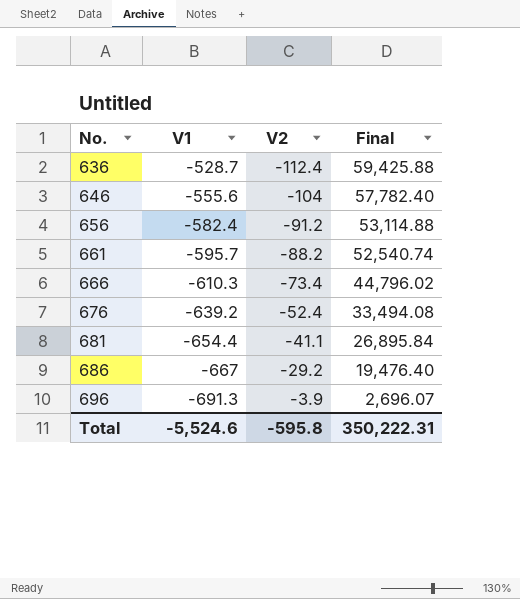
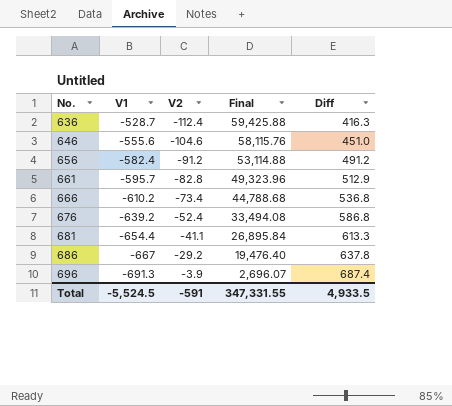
column Diff | formula: none -> [V2] - [V1]
646 | V2: -104 -> -104.6
646 | Final: 57,782.40 -> 58,115.76
661 | V2: -88.2 -> -82.8
661 | Final: 52,540.74 -> 49,323.96
666 | V1: -610.3 -> -610.2
666 | Final: 44,796.02 -> 44,788.68
Total | V1: -5,524.6 -> -5,524.5
Total | V2: -595.8 -> -591
Total | Final: 350,222.31 -> 347,331.55

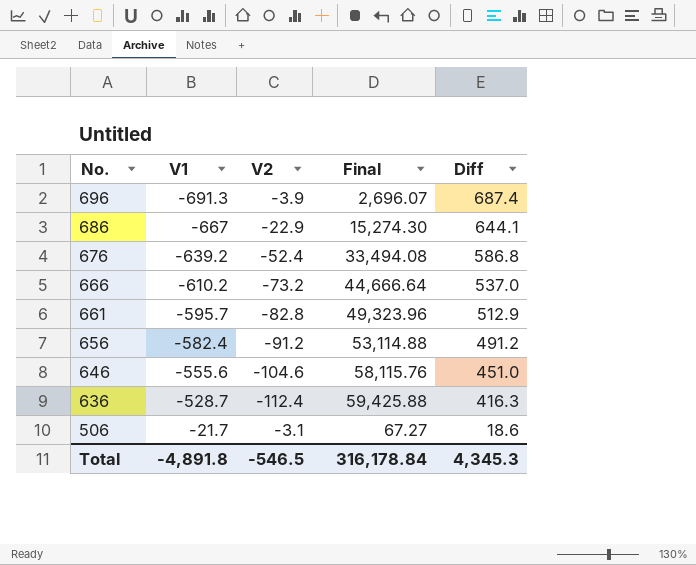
row order: No. ascending -> No. descending
row 681: -654.4 | -41.1 | 26,895.84 | 613.3 -> none
686 | V2: -29.2 -> -22.9
686 | Final: 19,476.40 -> 15,274.30
686 | Diff: 637.8 -> 644.1
666 | V2: -73.4 -> -73.2
666 | Final: 44,788.68 -> 44,666.64
666 | Diff: 536.8 -> 537.0
row 506: none -> -21.7 | -3.1 | 67.27 | 18.6
Total | V1: -5,524.5 -> -4,891.8
Total | V2: -591 -> -546.5
Total | Final: 347,331.55 -> 316,178.84
Total | Diff: 4,933.5 -> 4,345.3

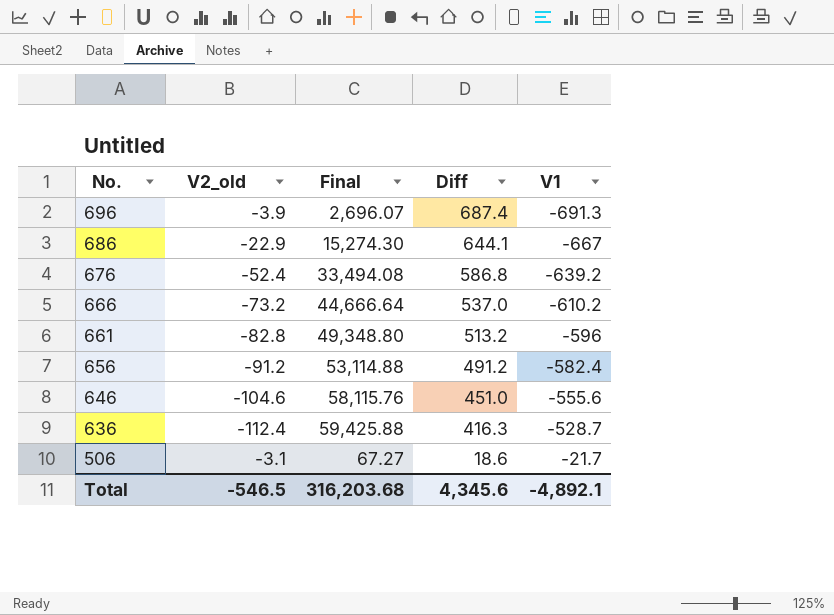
column name: V2 -> V2_old
column V1 | position: 2 -> 5
661 | Final: 49,323.96 -> 49,348.80
661 | Diff: 512.9 -> 513.2
661 | V1: -595.7 -> -596
Total | Final: 316,178.84 -> 316,203.68
Total | Diff: 4,345.3 -> 4,345.6
Total | V1: -4,891.8 -> -4,892.1

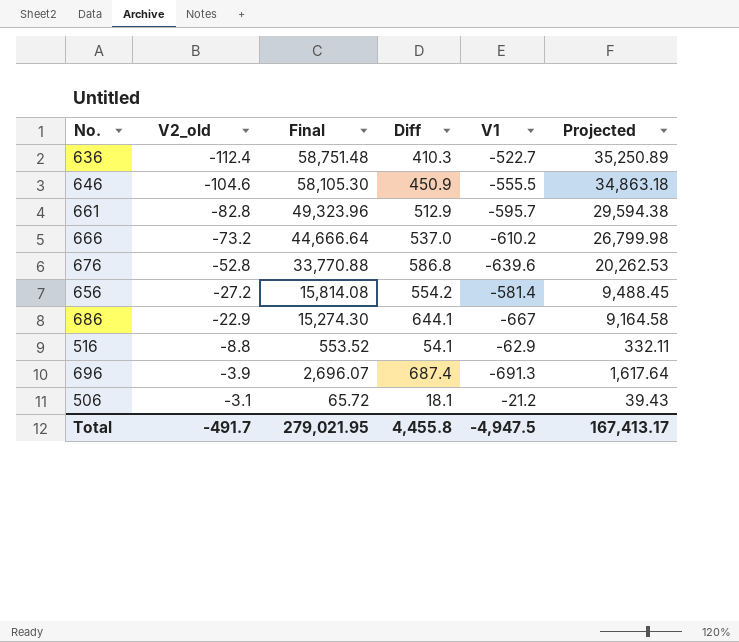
row order: No. descending -> V2_old ascending
column Projected | formula: none -> [Final] * 0.6
636 | Final: 59,425.88 -> 58,751.48
636 | Diff: 416.3 -> 410.3
636 | V1: -528.7 -> -522.7
646 | Final: 58,115.76 -> 58,105.30
646 | Diff: 451.0 -> 450.9
646 | V1: -555.6 -> -555.5
661 | Final: 49,348.80 -> 49,323.96
661 | Diff: 513.2 -> 512.9
661 | V1: -596 -> -595.7
676 | V2_old: -52.4 -> -52.8
676 | Final: 33,494.08 -> 33,770.88
676 | V1: -639.2 -> -639.6
656 | V2_old: -91.2 -> -27.2
656 | Final: 53,114.88 -> 15,814.08
656 | Diff: 491.2 -> 554.2
656 | V1: -582.4 -> -581.4
row 516: none -> -8.8 | 553.52 | 54.1 | -62.9 | 332.11
506 | Final: 67.27 -> 65.72
506 | Diff: 18.6 -> 18.1
506 | V1: -21.7 -> -21.2
Total | V2_old: -546.5 -> -491.7
Total | Final: 316,203.68 -> 279,021.95
Total | Diff: 4,345.6 -> 4,455.8
Total | V1: -4,892.1 -> -4,947.5

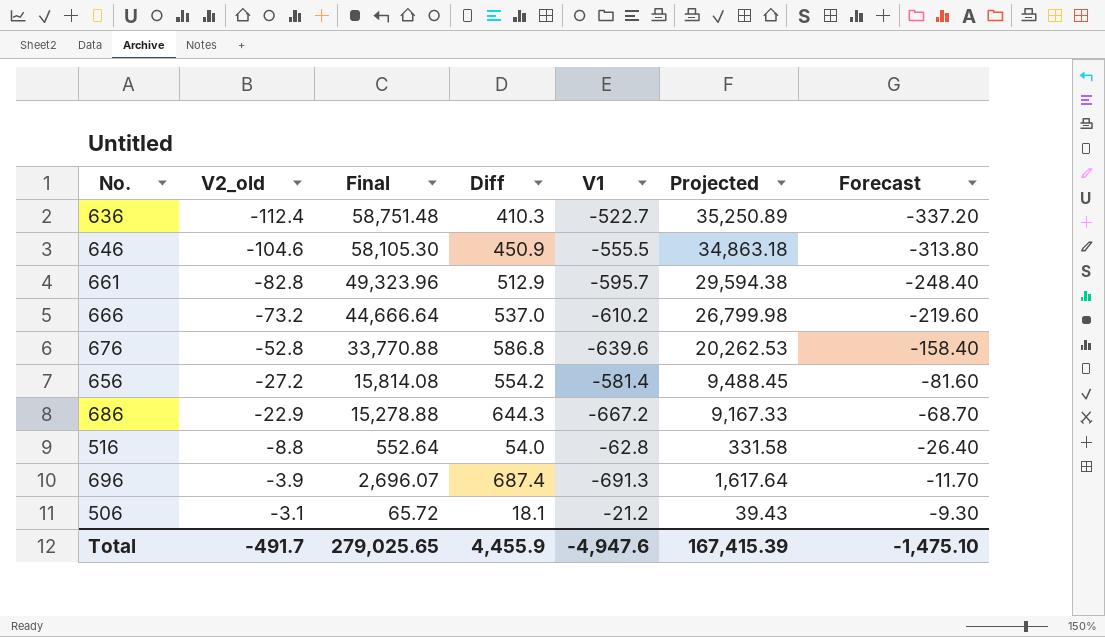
column Forecast | formula: none -> [V2_old] * 3
686 | Final: 15,274.30 -> 15,278.88
686 | Diff: 644.1 -> 644.3
686 | V1: -667 -> -667.2
686 | Projected: 9,164.58 -> 9,167.33
516 | Final: 553.52 -> 552.64
516 | Diff: 54.1 -> 54.0
516 | V1: -62.9 -> -62.8
516 | Projected: 332.11 -> 331.58
Total | Final: 279,021.95 -> 279,025.65
Total | Diff: 4,455.8 -> 4,455.9
Total | V1: -4,947.5 -> -4,947.6
Total | Projected: 167,413.17 -> 167,415.39

